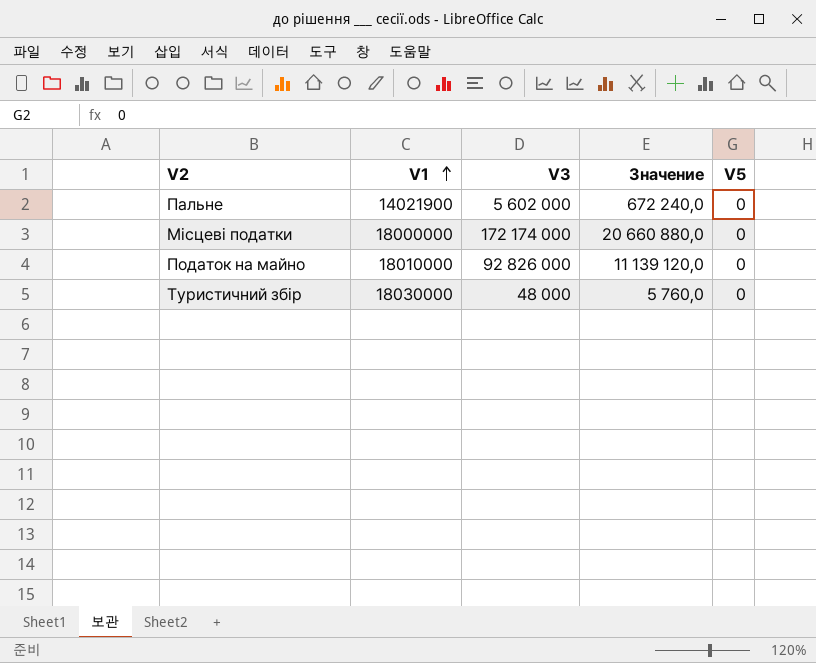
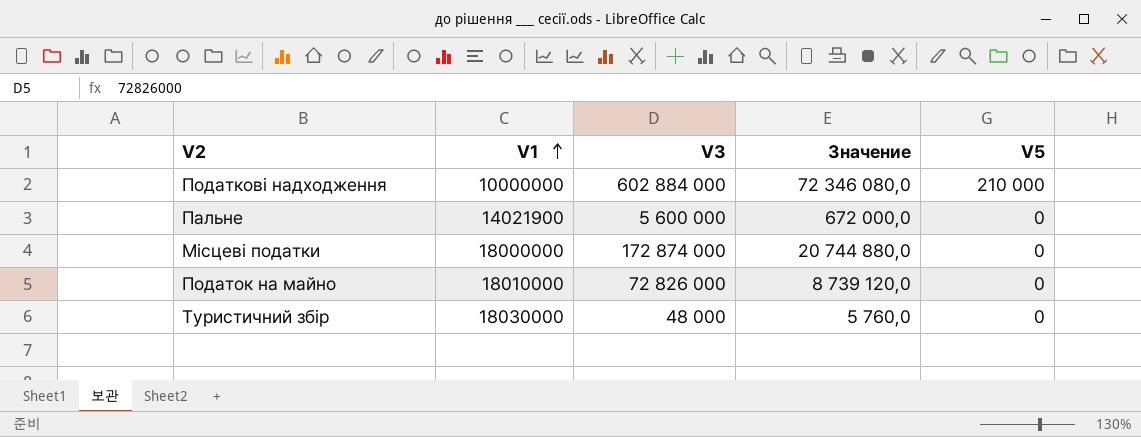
row Податкові надходження: none -> 10000000 | 602 884 000 | 72 346 080,0 | 210 000
Пальне | V3: 5 602 000 -> 5 600 000
Пальне | Значение: 672 240,0 -> 672 000,0
Місцеві податки | V3: 172 174 000 -> 172 874 000
Місцеві податки | Значение: 20 660 880,0 -> 20 744 880,0
Податок на майно | V3: 92 826 000 -> 72 826 000
Податок на майно | Значение: 11 139 120,0 -> 8 739 120,0

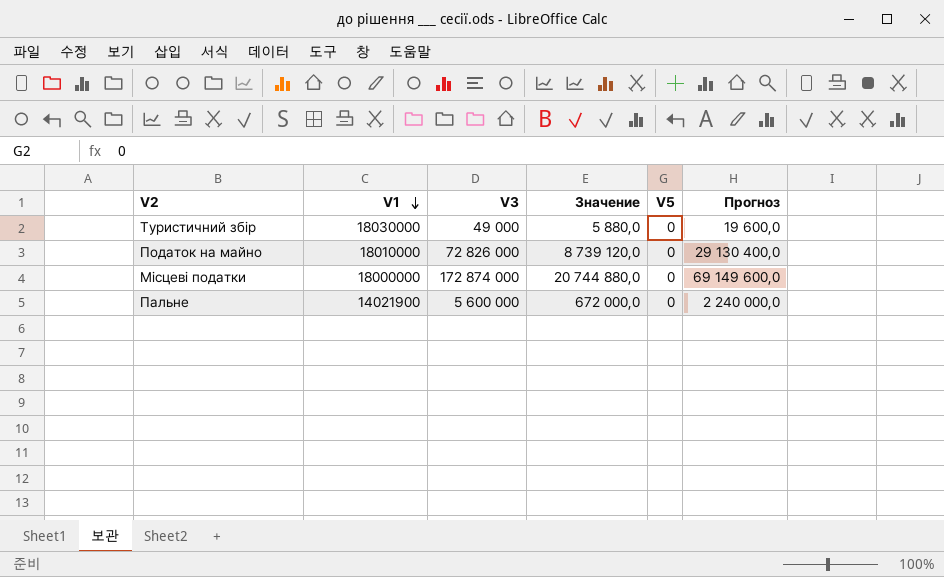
row order: V1 ascending -> V1 descending
column Прогноз | formula: none -> [V3] * 0,4
row Податкові надходження: 10000000 | 602 884 000 | 72 346 080,0 | 210 000 -> none
Туристичний збір | V3: 48 000 -> 49 000
Туристичний збір | Значение: 5 760,0 -> 5 880,0

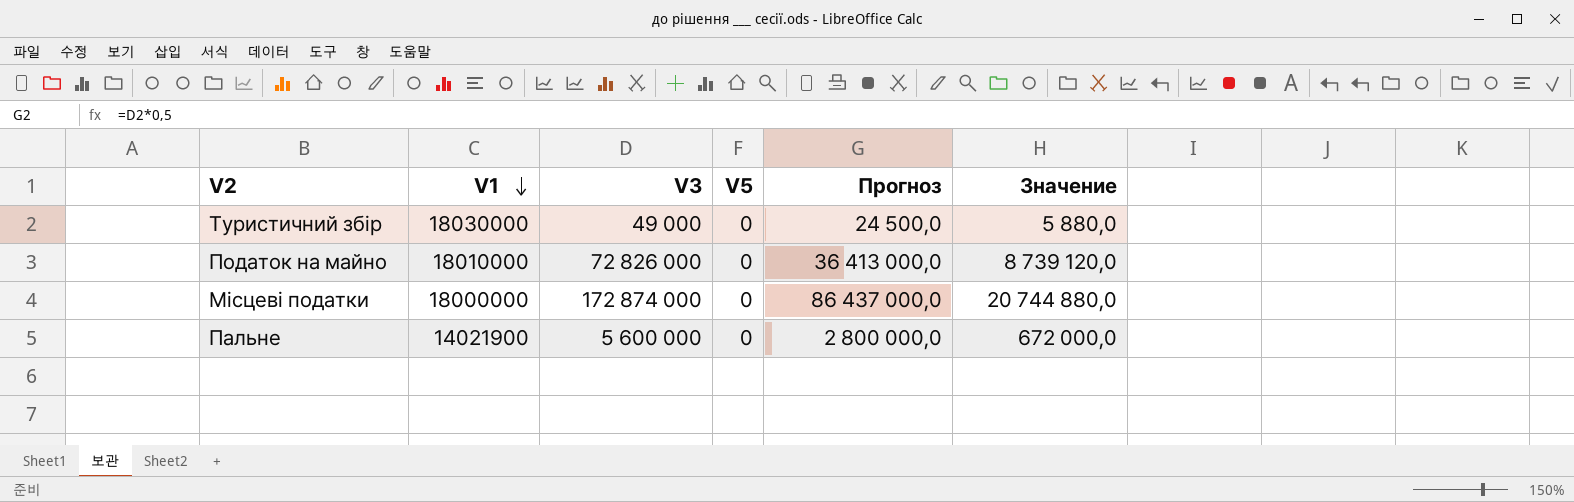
column Прогноз | formula: [V3] * 0,4 -> [V3] * 0,5
column Значение | position: 4 -> 6

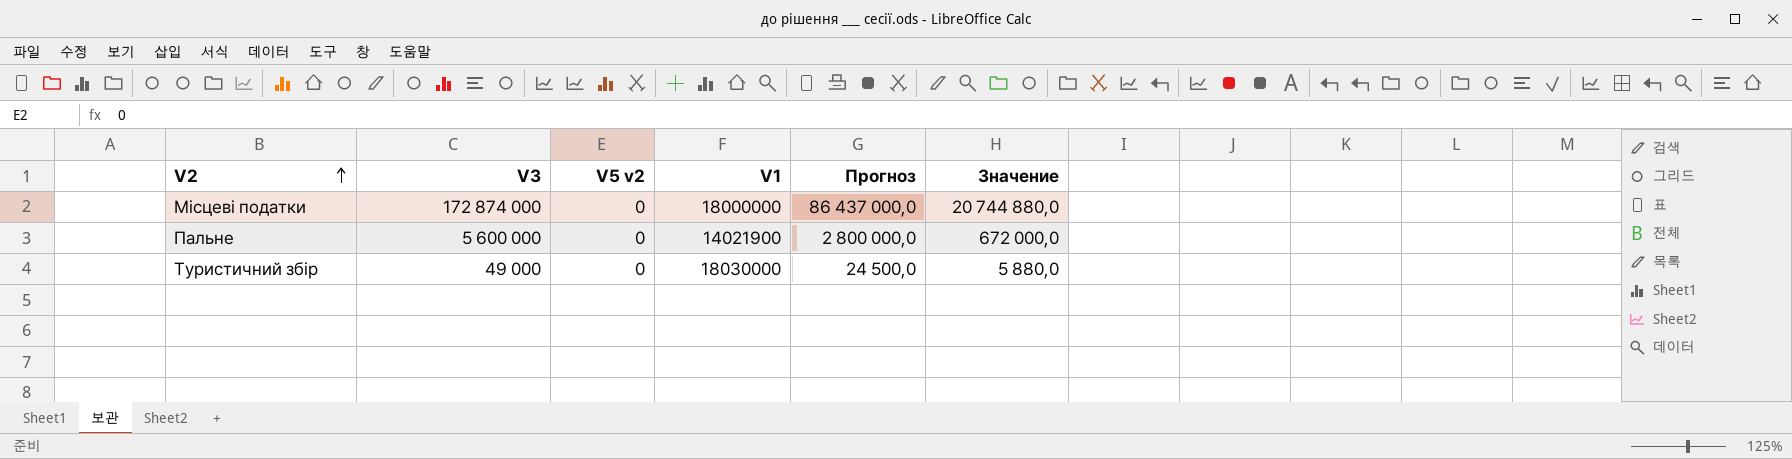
row order: V1 descending -> V2 ascending
column name: V5 -> V5 v2
column V1 | position: 2 -> 4
row Податок на майно: 18010000 | 72 826 000 | 0 | 36 413 000,0 | 8 739 120,0 -> none

